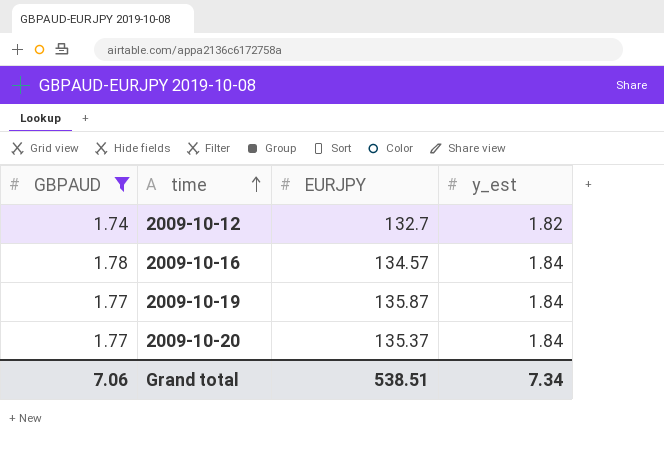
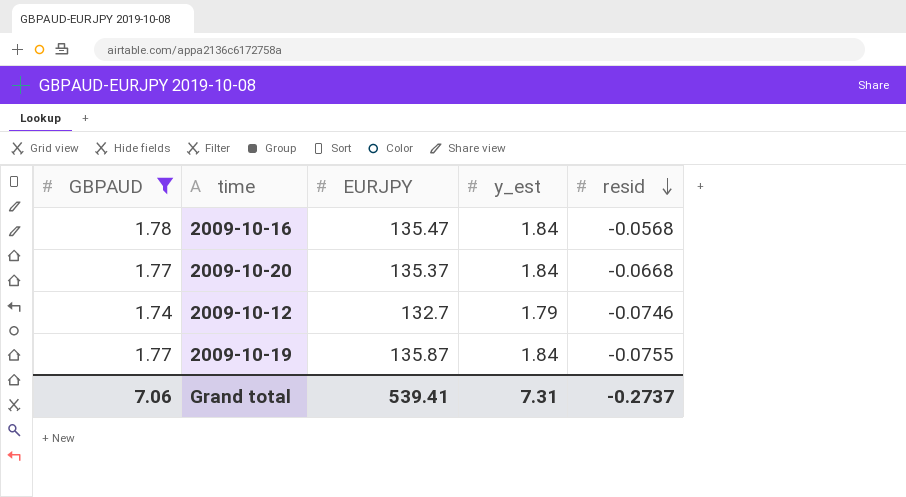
row order: time ascending -> resid descending
column resid | position: none -> 5
2009-10-16 | EURJPY: 134.57 -> 135.47
2009-10-12 | y_est: 1.82 -> 1.79
Grand total | EURJPY: 538.51 -> 539.41
Grand total | y_est: 7.34 -> 7.31

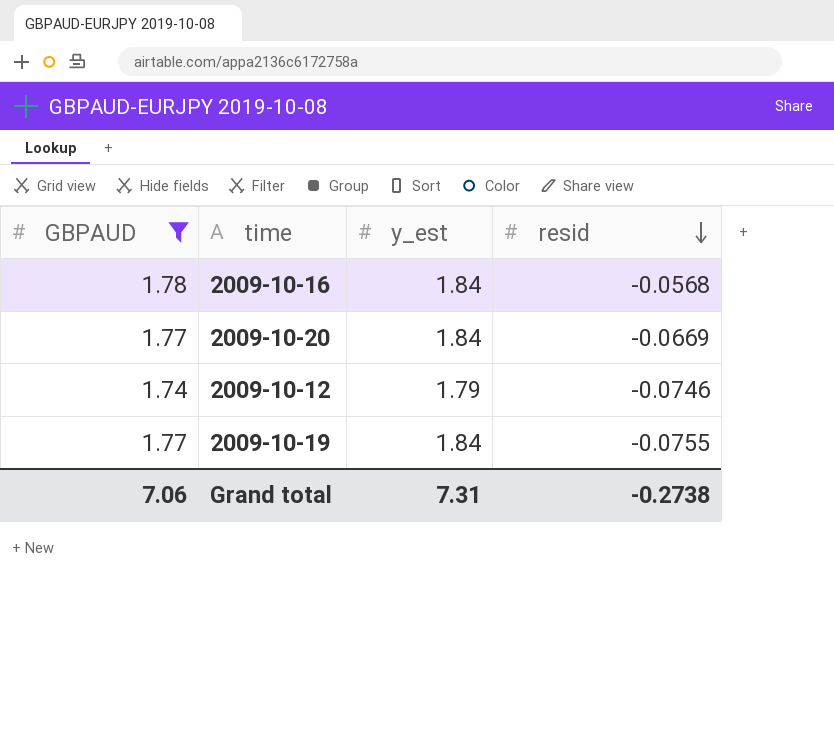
column EURJPY | position: 3 -> none
2009-10-20 | resid: -0.0668 -> -0.0669
Grand total | resid: -0.2737 -> -0.2738

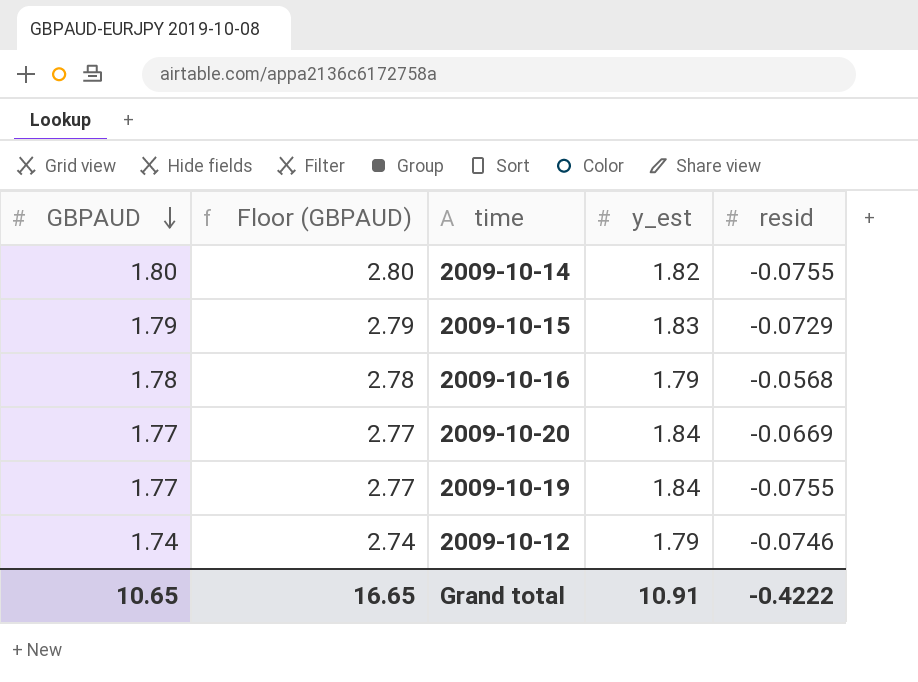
filter: GBPAUD <= 1.78 -> none
row order: resid descending -> GBPAUD descending
column Floor (GBPAUD) | formula: none -> [GBPAUD] + 1
2009-10-16 | y_est: 1.84 -> 1.79
Grand total | GBPAUD: 7.06 -> 10.65
Grand total | y_est: 7.31 -> 10.91
Grand total | resid: -0.2738 -> -0.4222

